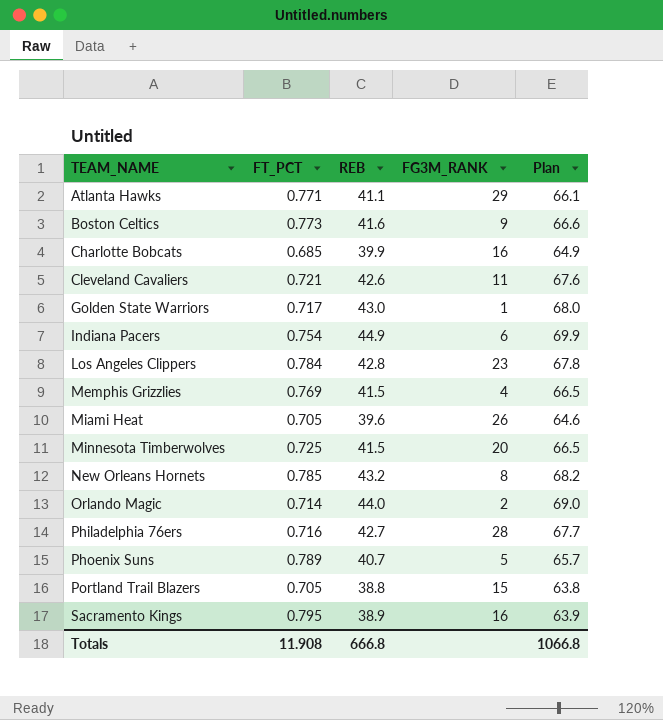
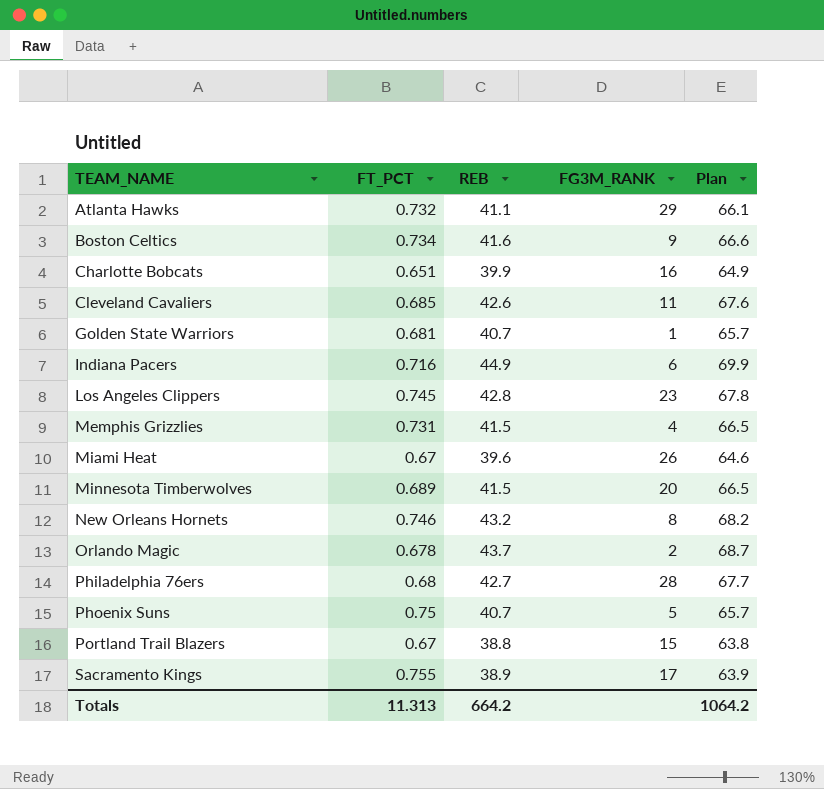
Atlanta Hawks | FT_PCT: 0.771 -> 0.732
Boston Celtics | FT_PCT: 0.773 -> 0.734
Charlotte Bobcats | FT_PCT: 0.685 -> 0.651
Cleveland Cavaliers | FT_PCT: 0.721 -> 0.685
Golden State Warriors | FT_PCT: 0.717 -> 0.681
Golden State Warriors | REB: 43.0 -> 40.7
Golden State Warriors | Plan: 68.0 -> 65.7
Indiana Pacers | FT_PCT: 0.754 -> 0.716
Los Angeles Clippers | FT_PCT: 0.784 -> 0.745
Memphis Grizzlies | FT_PCT: 0.769 -> 0.731
Miami Heat | FT_PCT: 0.705 -> 0.67
Minnesota Timberwolves | FT_PCT: 0.725 -> 0.689
New Orleans Hornets | FT_PCT: 0.785 -> 0.746
Orlando Magic | FT_PCT: 0.714 -> 0.678
Orlando Magic | REB: 44.0 -> 43.7
Orlando Magic | Plan: 69.0 -> 68.7
Philadelphia 76ers | FT_PCT: 0.716 -> 0.68
Phoenix Suns | FT_PCT: 0.789 -> 0.75
Portland Trail Blazers | FT_PCT: 0.705 -> 0.67
Sacramento Kings | FT_PCT: 0.795 -> 0.755
Sacramento Kings | FG3M_RANK: 16 -> 17
Totals | FT_PCT: 11.908 -> 11.313
Totals | REB: 666.8 -> 664.2
Totals | Plan: 1066.8 -> 1064.2

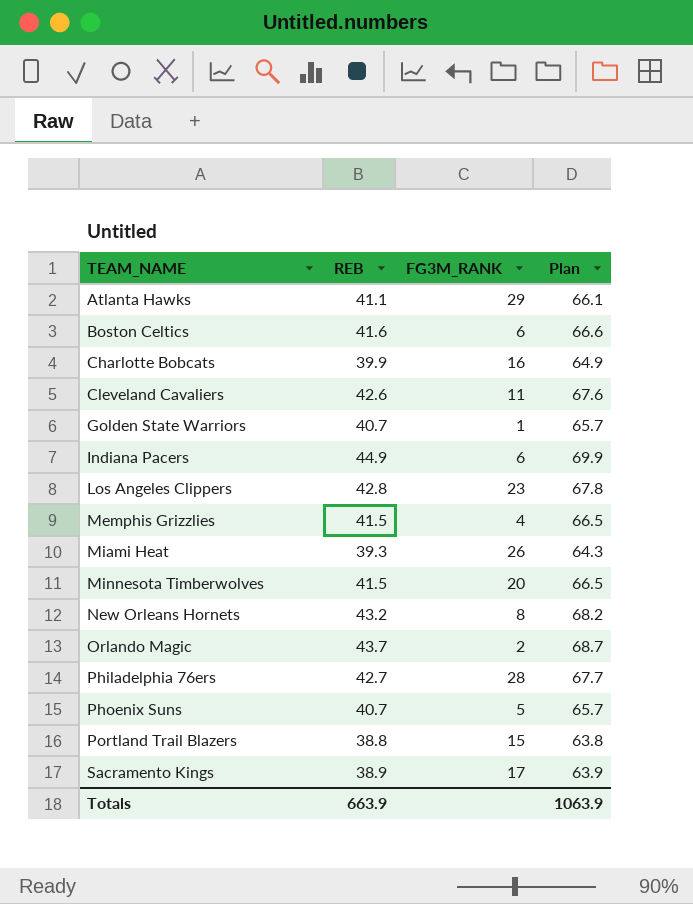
column FT_PCT | position: 2 -> none
Boston Celtics | FG3M_RANK: 9 -> 6
Miami Heat | REB: 39.6 -> 39.3
Miami Heat | Plan: 64.6 -> 64.3
Totals | REB: 664.2 -> 663.9
Totals | Plan: 1064.2 -> 1063.9

